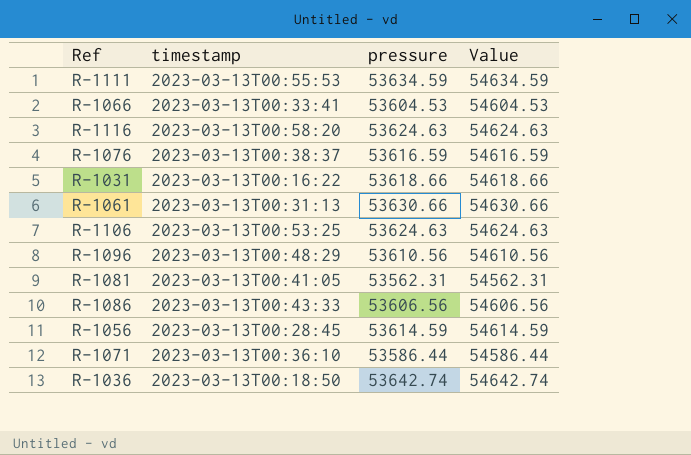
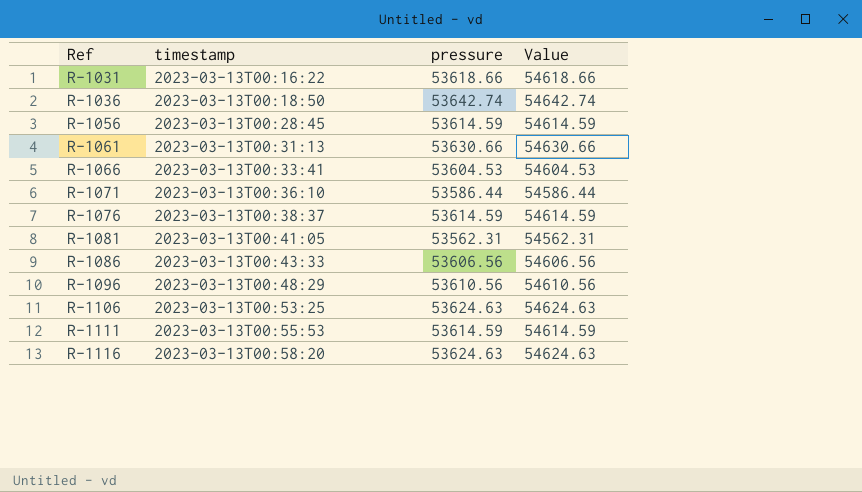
row order: none -> Ref ascending
R-1076 | pressure: 53616.59 -> 53614.59
R-1076 | Value: 54616.59 -> 54614.59
R-1111 | pressure: 53634.59 -> 53614.59
R-1111 | Value: 54634.59 -> 54614.59

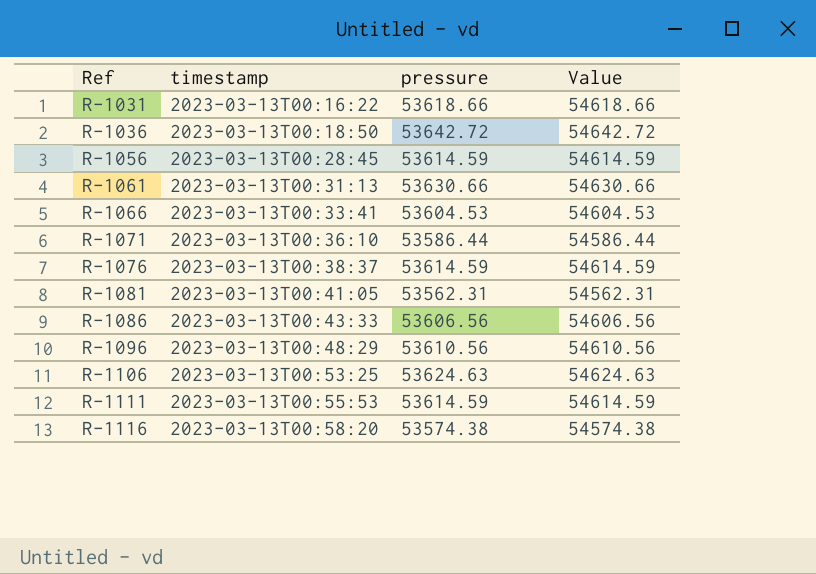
R-1036 | pressure: 53642.74 -> 53642.72
R-1036 | Value: 54642.74 -> 54642.72
R-1116 | pressure: 53624.63 -> 53574.38
R-1116 | Value: 54624.63 -> 54574.38

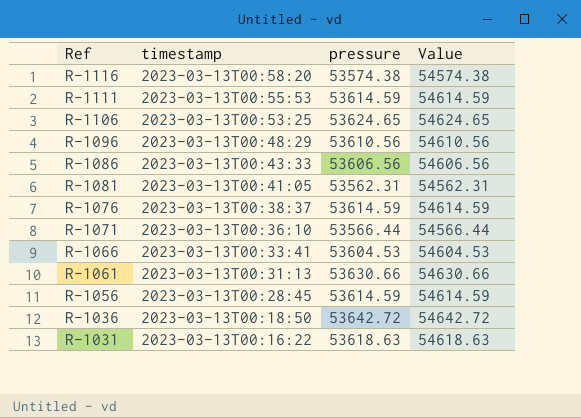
row order: Ref ascending -> Ref descending
R-1106 | pressure: 53624.63 -> 53624.65
R-1106 | Value: 54624.63 -> 54624.65
R-1071 | pressure: 53586.44 -> 53566.44
R-1071 | Value: 54586.44 -> 54566.44
R-1031 | pressure: 53618.66 -> 53618.63
R-1031 | Value: 54618.66 -> 54618.63

